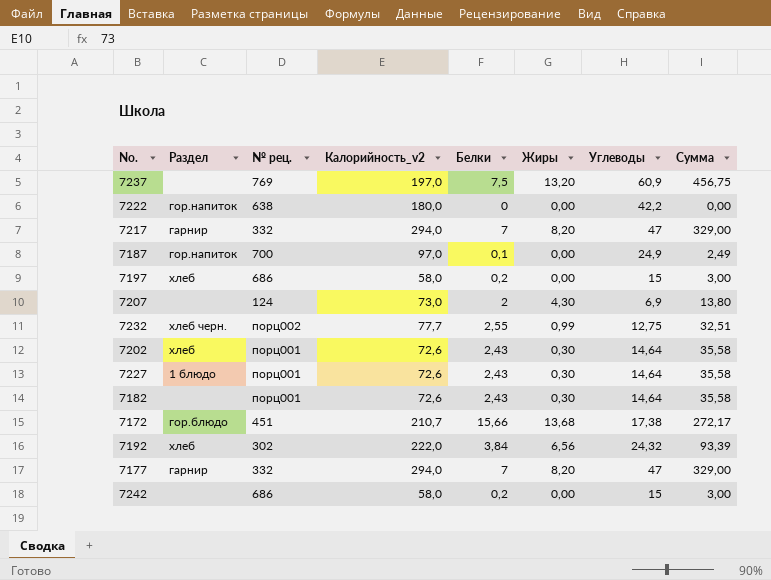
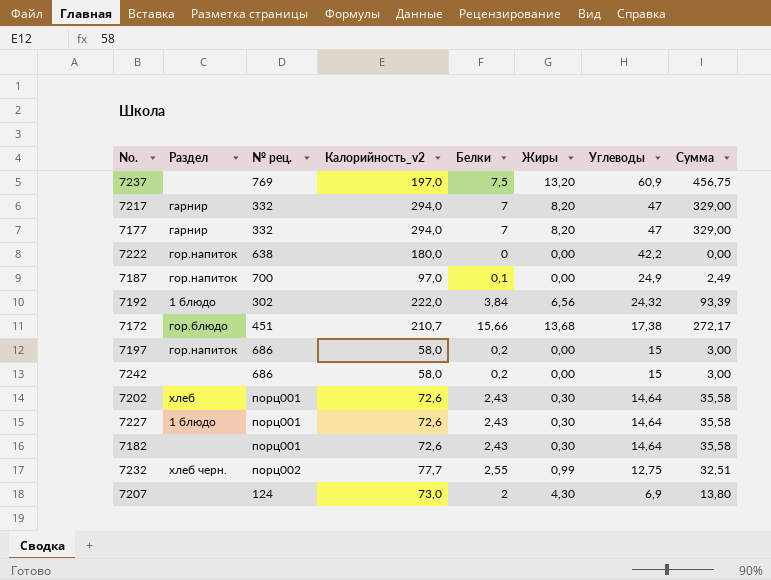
row order: none -> Углеводы descending
7192 | Раздел: хлеб -> 1 блюдо
7197 | Раздел: хлеб -> гор.напиток

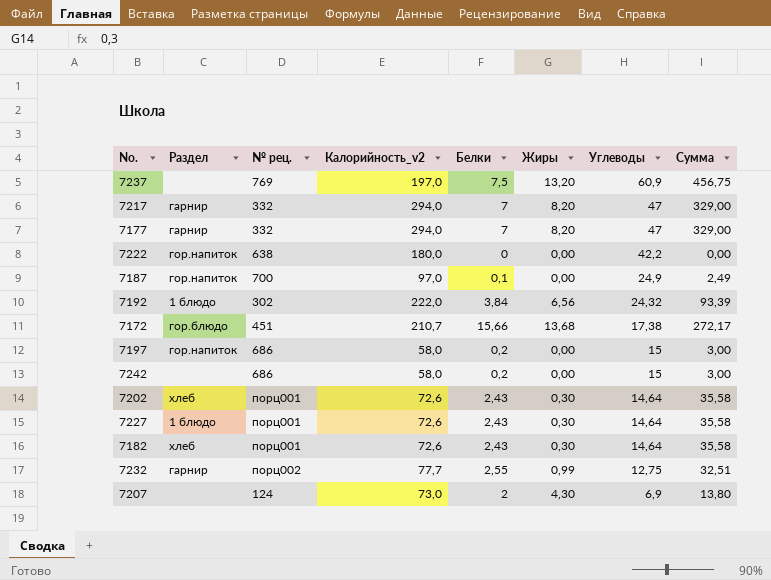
7182 | Раздел: none -> хлеб
7232 | Раздел: хлеб черн. -> гарнир

